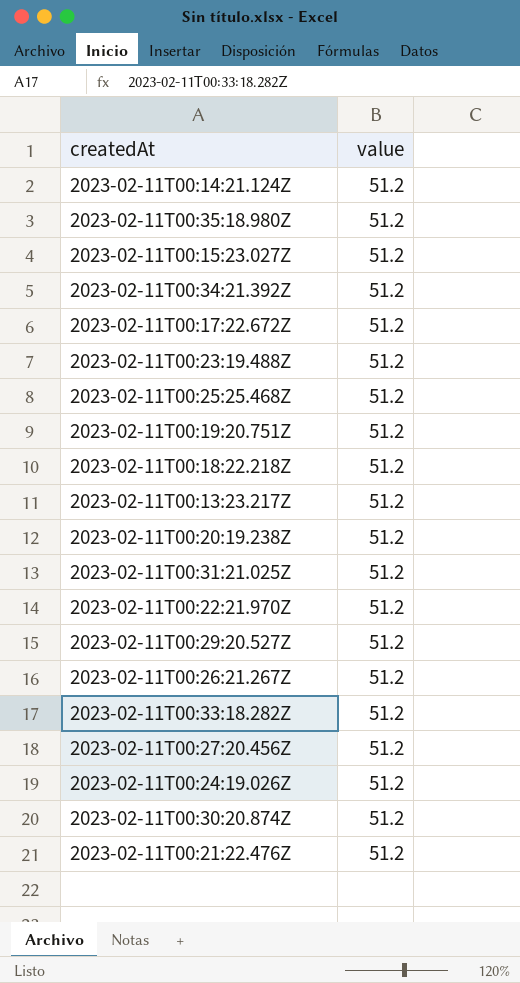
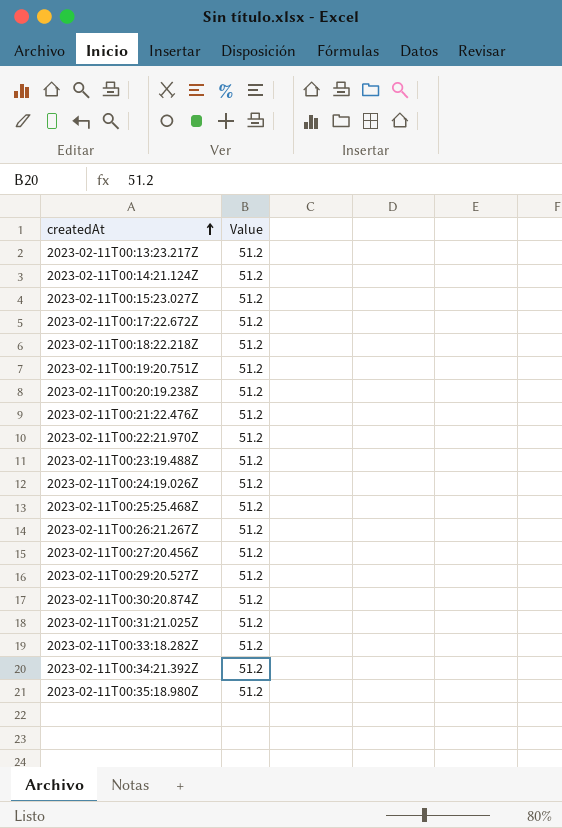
row order: none -> createdAt ascending
column name: value -> Value

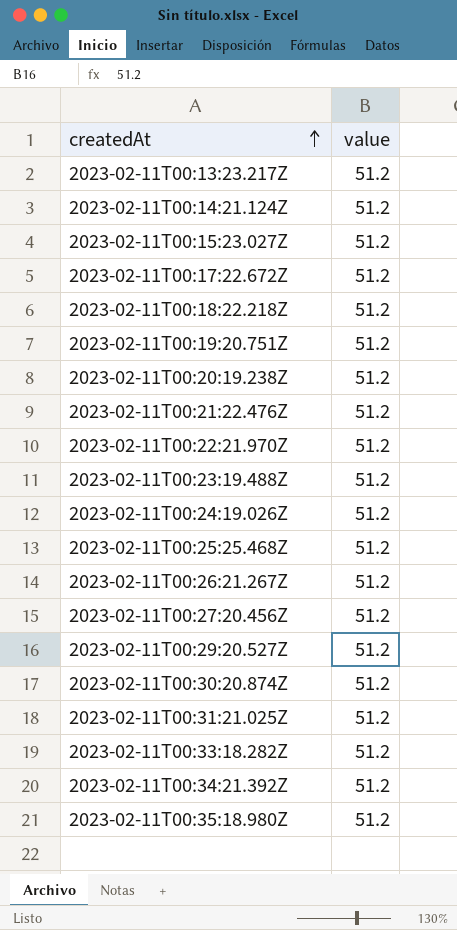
column name: Value -> value

